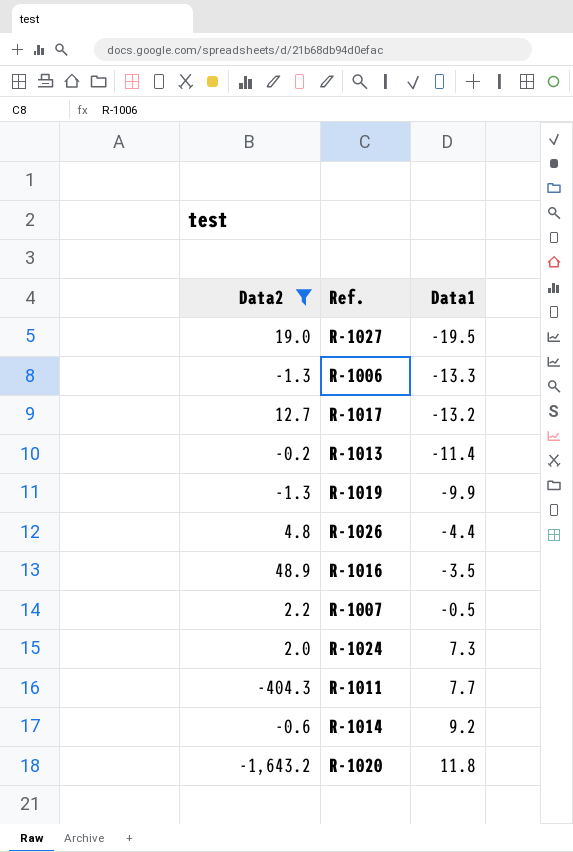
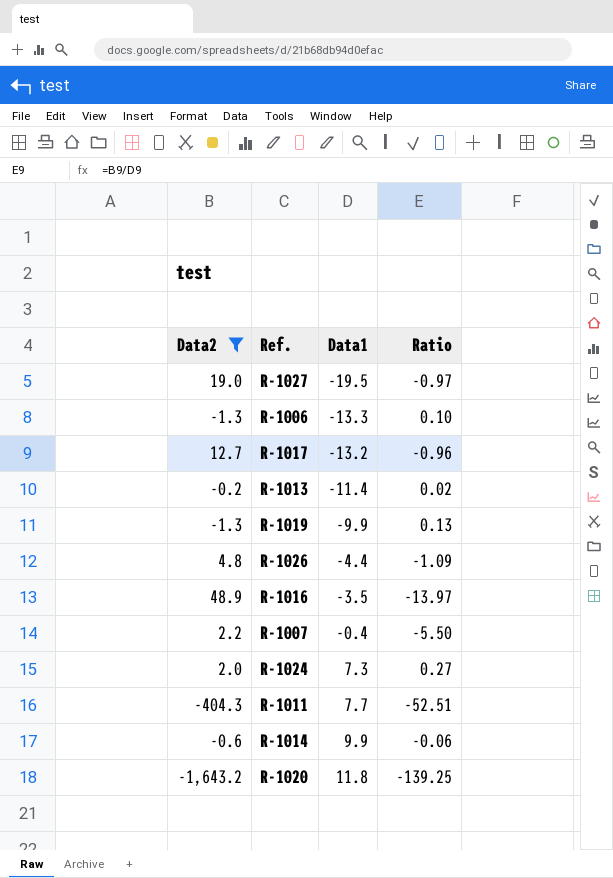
column Ratio | formula: none -> [Data2] / [Data1]
R-1007 | Data1: -0.5 -> -0.4
R-1014 | Data1: 9.2 -> 9.9

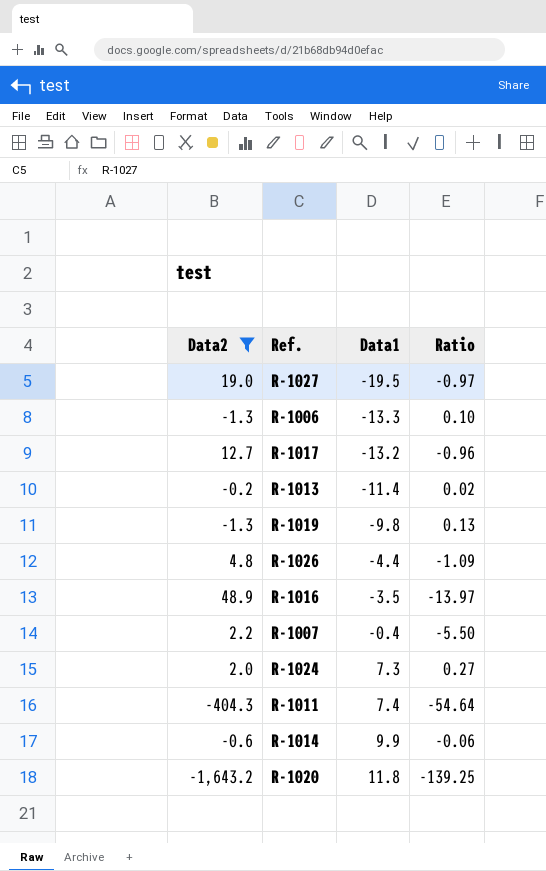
R-1019 | Data1: -9.9 -> -9.8
R-1011 | Data1: 7.7 -> 7.4
R-1011 | Ratio: -52.51 -> -54.64

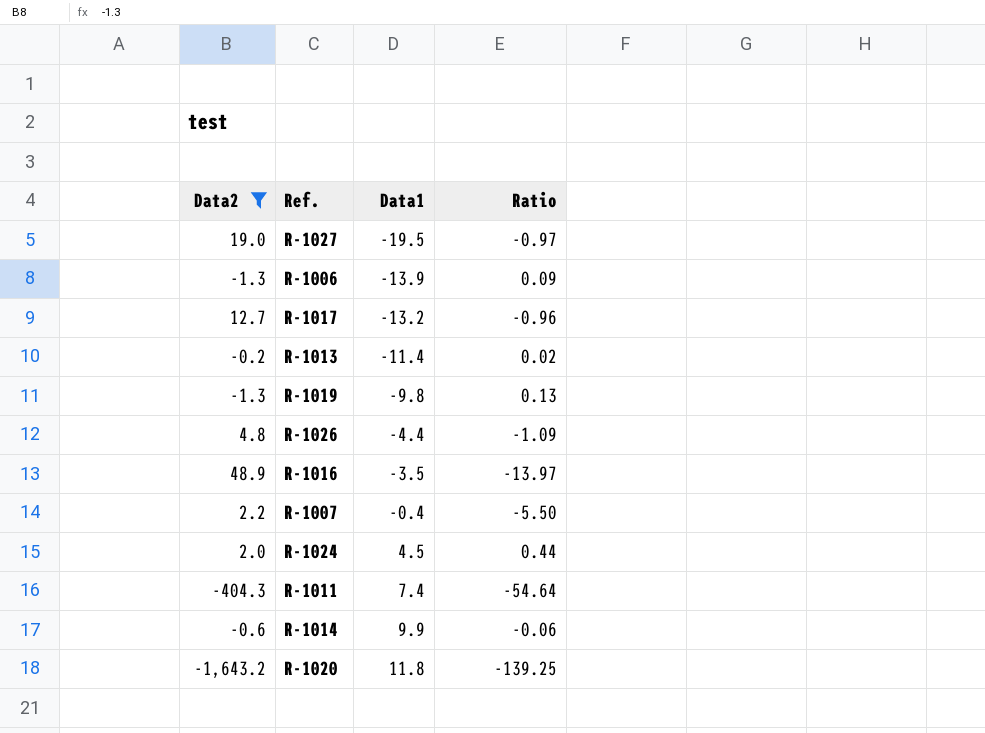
R-1006 | Data1: -13.3 -> -13.9
R-1006 | Ratio: 0.10 -> 0.09
R-1024 | Data1: 7.3 -> 4.5
R-1024 | Ratio: 0.27 -> 0.44

